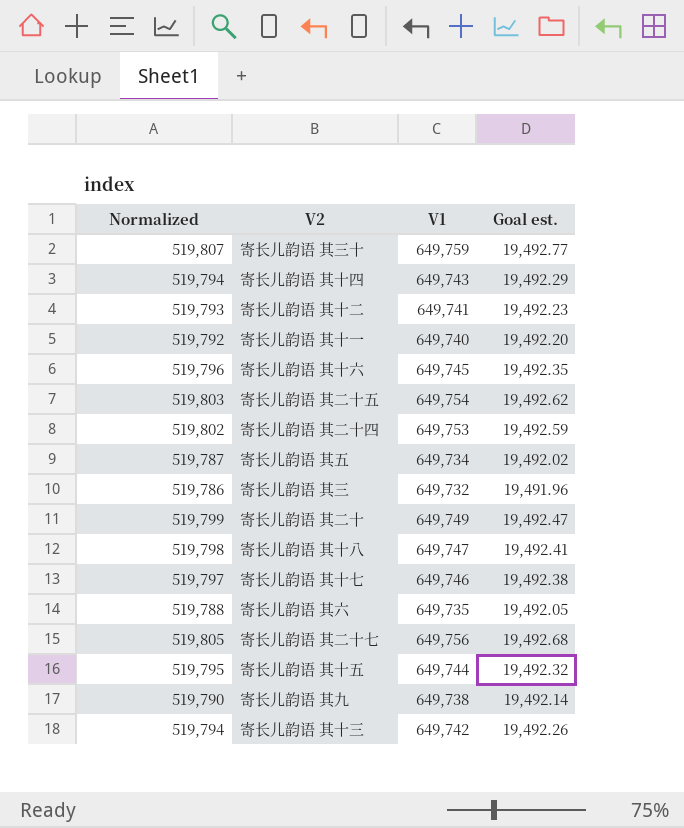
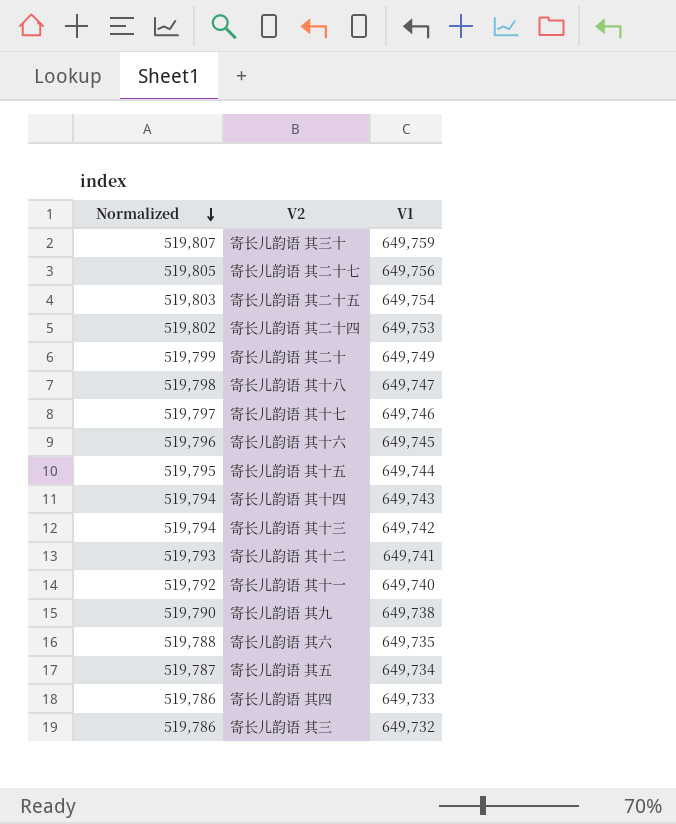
row order: none -> Normalized descending
column Goal est. | formula: [V1] * 0.03 -> none
row 寄长儿韵语 其四: none -> 519,786 | 649,733

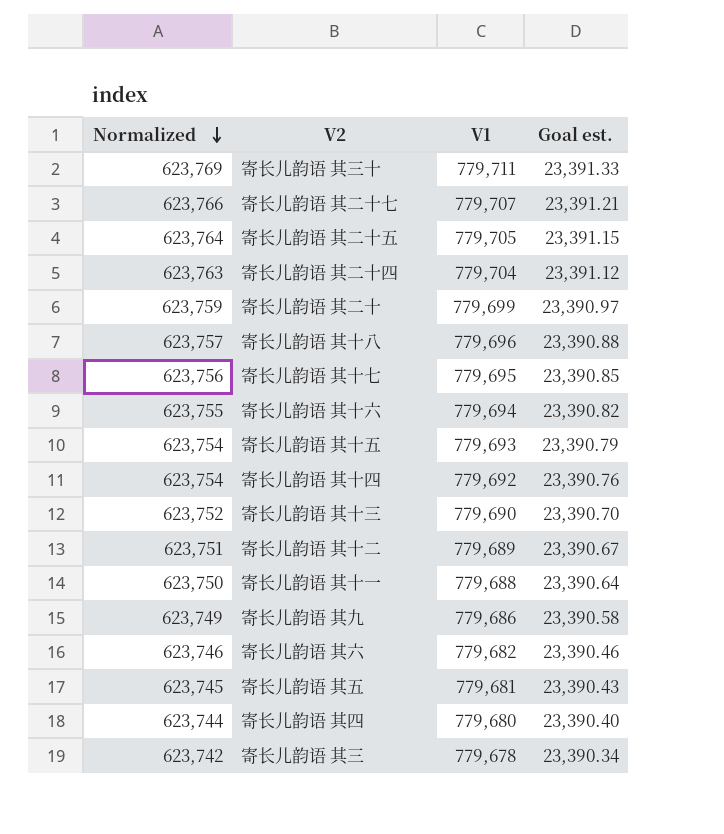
column Goal est. | formula: none -> [V1] * 0.03
寄长儿韵语 其三十 | Normalized: 519,807 -> 623,769
寄长儿韵语 其三十 | V1: 649,759 -> 779,711
寄长儿韵语 其二十七 | Normalized: 519,805 -> 623,766
寄长儿韵语 其二十七 | V1: 649,756 -> 779,707
寄长儿韵语 其二十五 | Normalized: 519,803 -> 623,764
寄长儿韵语 其二十五 | V1: 649,754 -> 779,705
寄长儿韵语 其二十四 | Normalized: 519,802 -> 623,763
寄长儿韵语 其二十四 | V1: 649,753 -> 779,704
寄长儿韵语 其二十 | Normalized: 519,799 -> 623,759
寄长儿韵语 其二十 | V1: 649,749 -> 779,699
寄长儿韵语 其十八 | Normalized: 519,798 -> 623,757
寄长儿韵语 其十八 | V1: 649,747 -> 779,696
寄长儿韵语 其十七 | Normalized: 519,797 -> 623,756
寄长儿韵语 其十七 | V1: 649,746 -> 779,695
寄长儿韵语 其十六 | Normalized: 519,796 -> 623,755
寄长儿韵语 其十六 | V1: 649,745 -> 779,694
寄长儿韵语 其十五 | Normalized: 519,795 -> 623,754
寄长儿韵语 其十五 | V1: 649,744 -> 779,693
寄长儿韵语 其十四 | Normalized: 519,794 -> 623,754
寄长儿韵语 其十四 | V1: 649,743 -> 779,692
寄长儿韵语 其十三 | Normalized: 519,794 -> 623,752
寄长儿韵语 其十三 | V1: 649,742 -> 779,690
寄长儿韵语 其十二 | Normalized: 519,793 -> 623,751
寄长儿韵语 其十二 | V1: 649,741 -> 779,689
寄长儿韵语 其十一 | Normalized: 519,792 -> 623,750
寄长儿韵语 其十一 | V1: 649,740 -> 779,688
寄长儿韵语 其九 | Normalized: 519,790 -> 623,749
寄长儿韵语 其九 | V1: 649,738 -> 779,686
寄长儿韵语 其六 | Normalized: 519,788 -> 623,746
寄长儿韵语 其六 | V1: 649,735 -> 779,682
寄长儿韵语 其五 | Normalized: 519,787 -> 623,745
寄长儿韵语 其五 | V1: 649,734 -> 779,681
寄长儿韵语 其四 | Normalized: 519,786 -> 623,744
寄长儿韵语 其四 | V1: 649,733 -> 779,680
寄长儿韵语 其三 | Normalized: 519,786 -> 623,742
寄长儿韵语 其三 | V1: 649,732 -> 779,678

